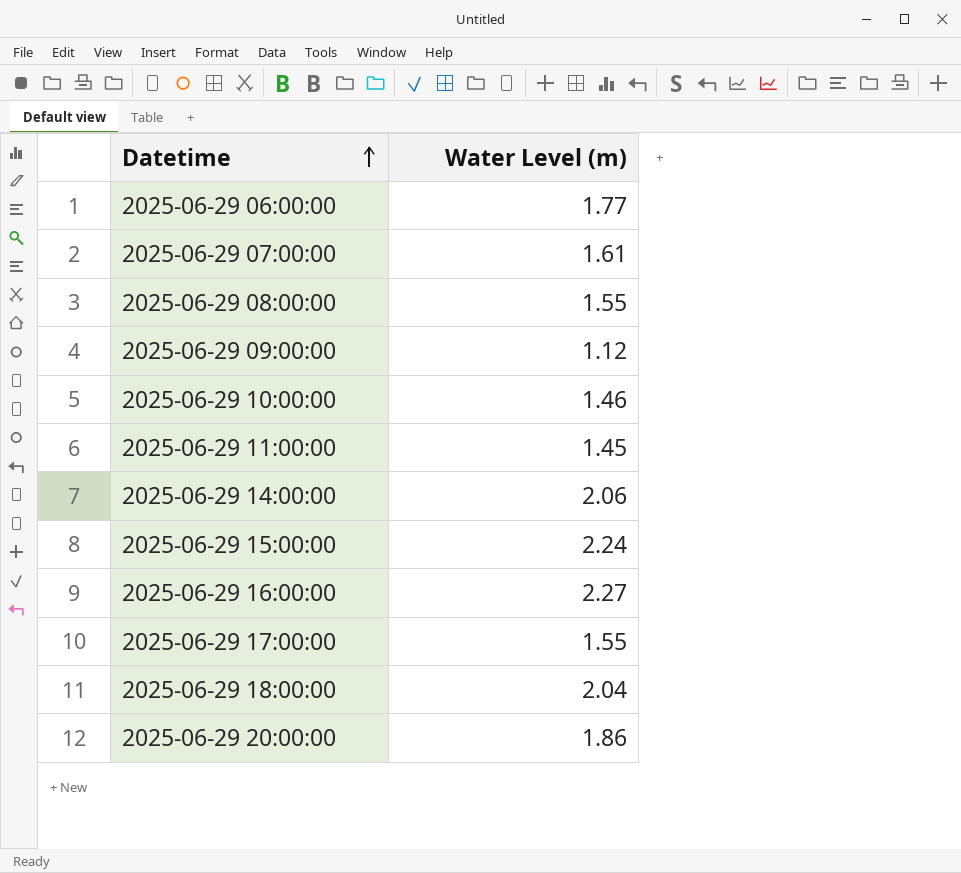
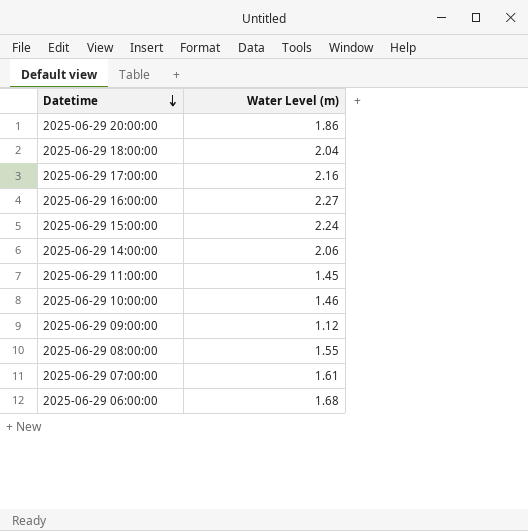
row order: Datetime ascending -> Datetime descending
2025-06-29 17:00:00 | Water Level (m): 1.55 -> 2.16
2025-06-29 06:00:00 | Water Level (m): 1.77 -> 1.68

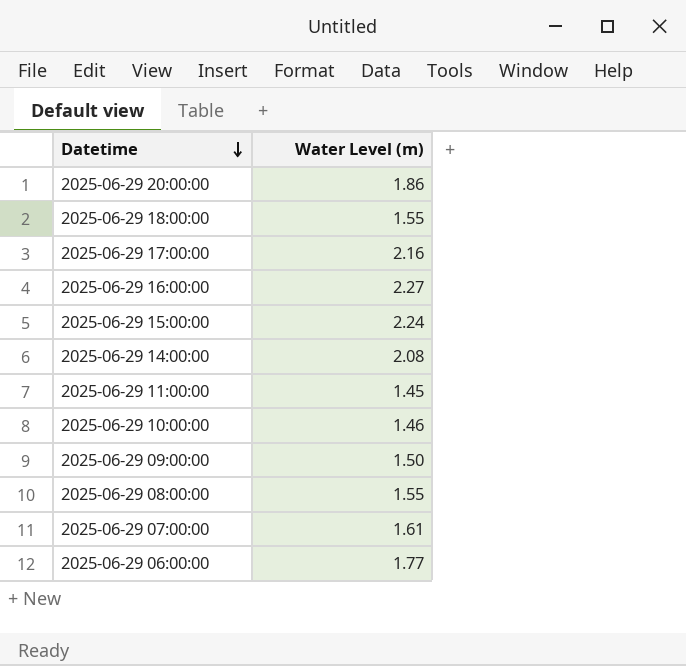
2025-06-29 18:00:00 | Water Level (m): 2.04 -> 1.55
2025-06-29 14:00:00 | Water Level (m): 2.06 -> 2.08
2025-06-29 09:00:00 | Water Level (m): 1.12 -> 1.50
2025-06-29 06:00:00 | Water Level (m): 1.68 -> 1.77

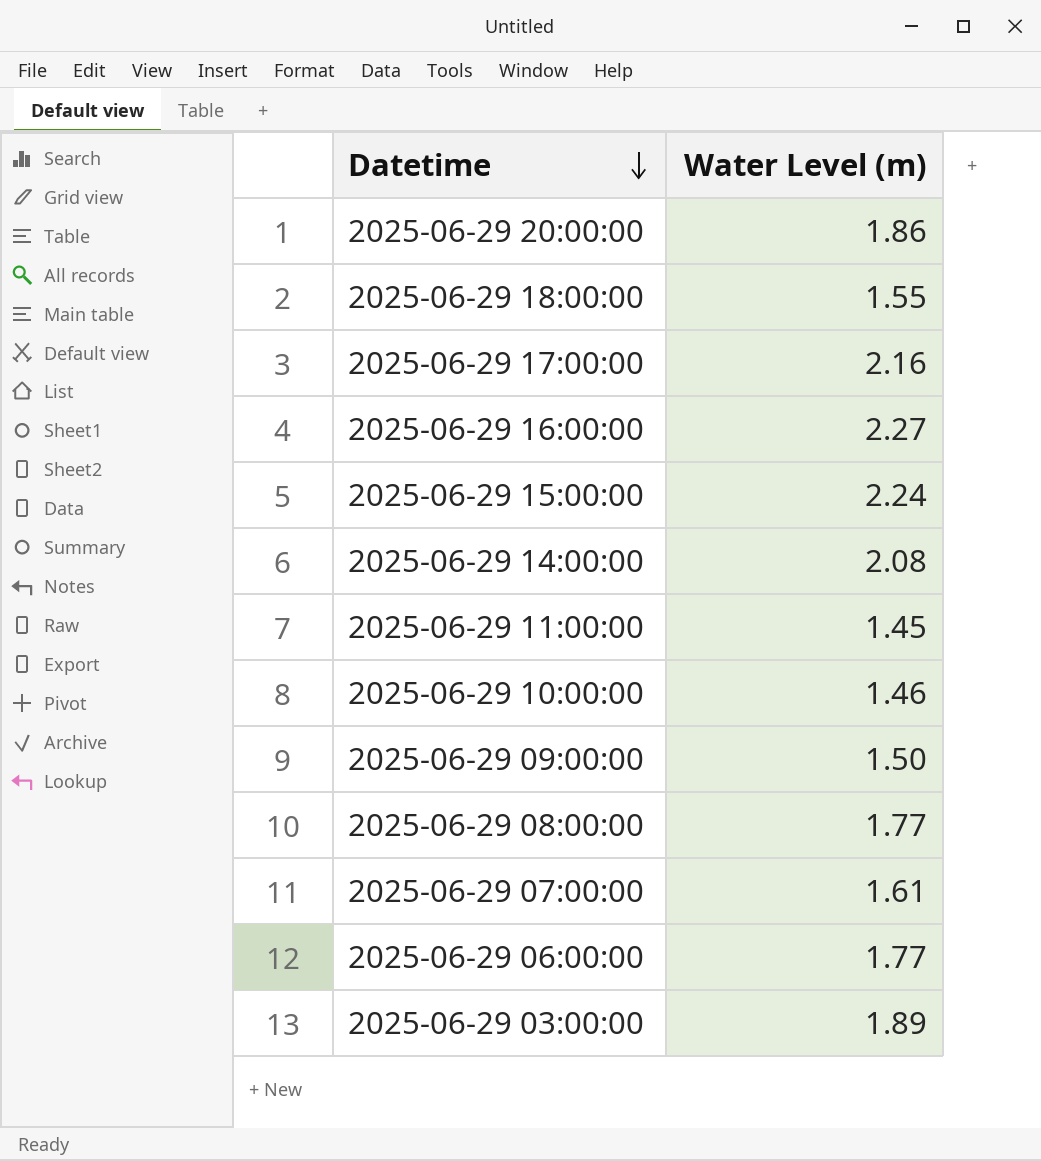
2025-06-29 08:00:00 | Water Level (m): 1.55 -> 1.77
row 2025-06-29 03:00:00: none -> 1.89

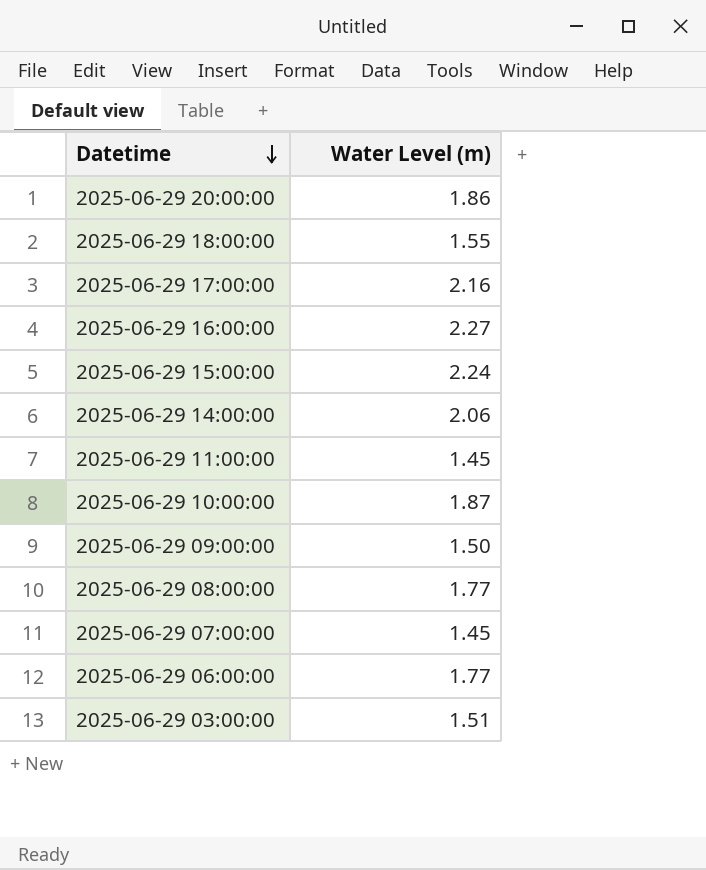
2025-06-29 14:00:00 | Water Level (m): 2.08 -> 2.06
2025-06-29 10:00:00 | Water Level (m): 1.46 -> 1.87
2025-06-29 07:00:00 | Water Level (m): 1.61 -> 1.45
2025-06-29 03:00:00 | Water Level (m): 1.89 -> 1.51

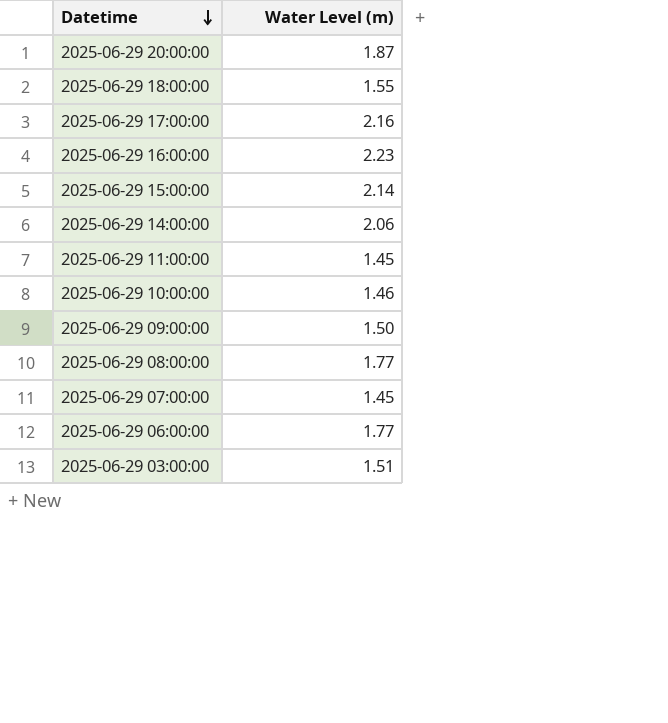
2025-06-29 20:00:00 | Water Level (m): 1.86 -> 1.87
2025-06-29 16:00:00 | Water Level (m): 2.27 -> 2.23
2025-06-29 15:00:00 | Water Level (m): 2.24 -> 2.14
2025-06-29 10:00:00 | Water Level (m): 1.87 -> 1.46

